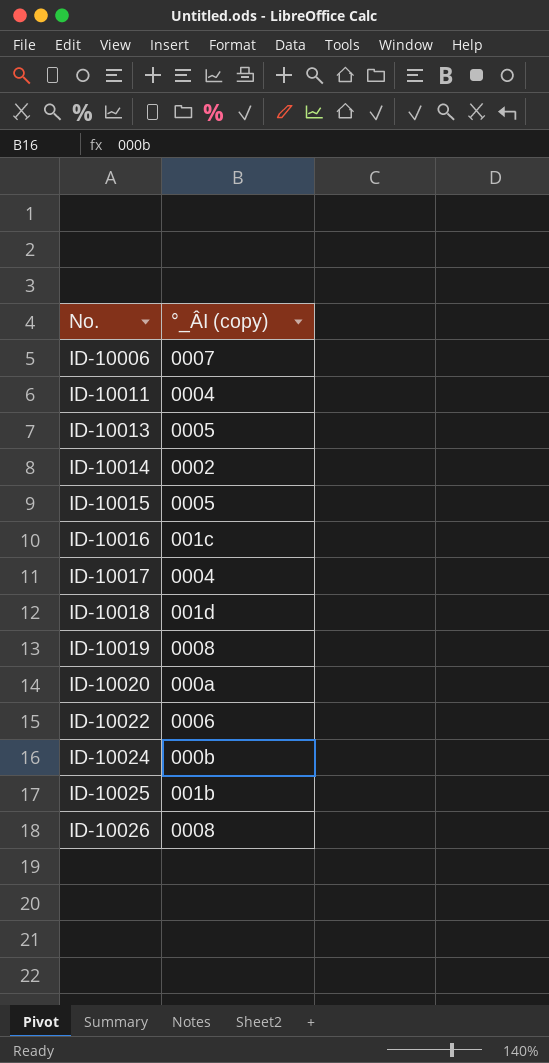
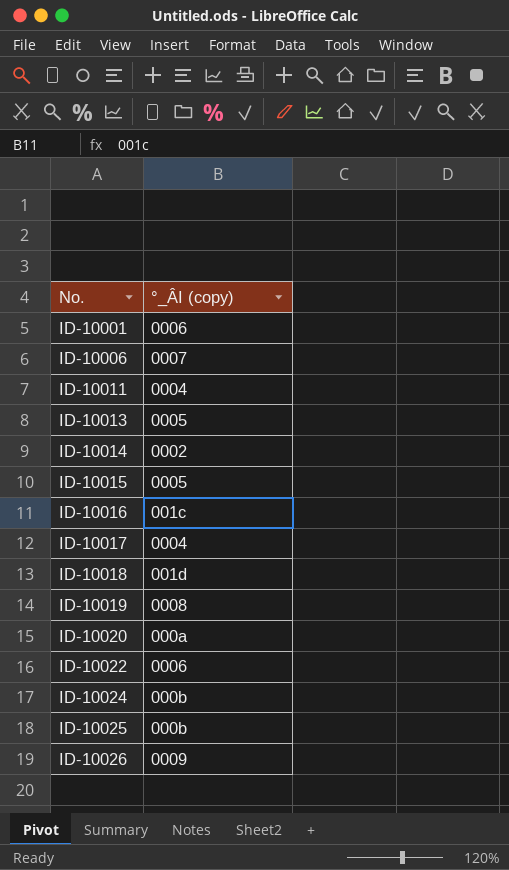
row ID-10001: none -> 0006
ID-10025 | °_ÂI (copy): 001b -> 000b
ID-10026 | °_ÂI (copy): 0008 -> 0009

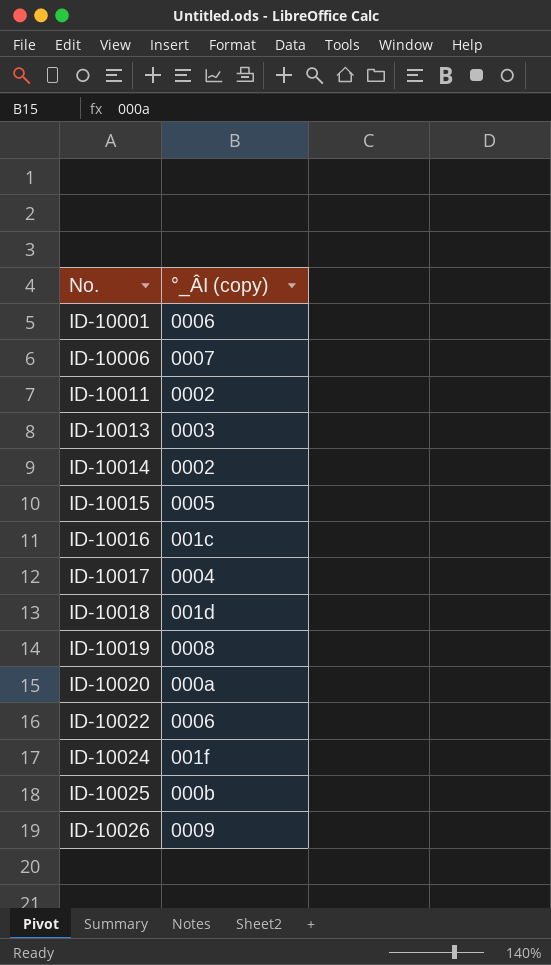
ID-10011 | °_ÂI (copy): 0004 -> 0002
ID-10013 | °_ÂI (copy): 0005 -> 0003
ID-10024 | °_ÂI (copy): 000b -> 001f

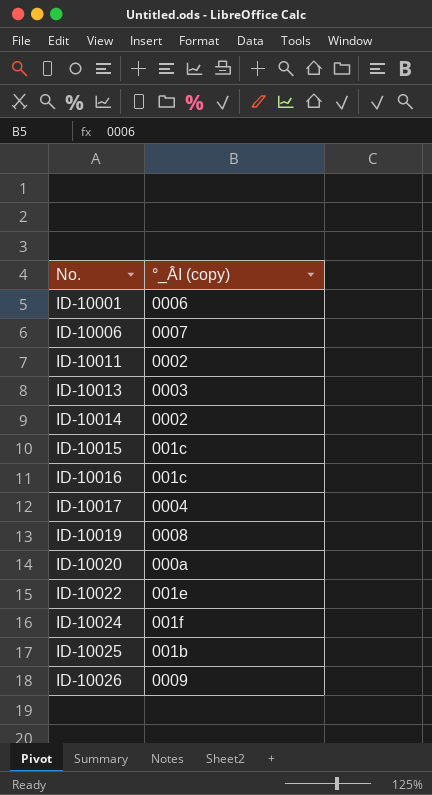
row ID-10018: 001d -> none
ID-10015 | °_ÂI (copy): 0005 -> 001c
ID-10022 | °_ÂI (copy): 0006 -> 001e
ID-10025 | °_ÂI (copy): 000b -> 001b

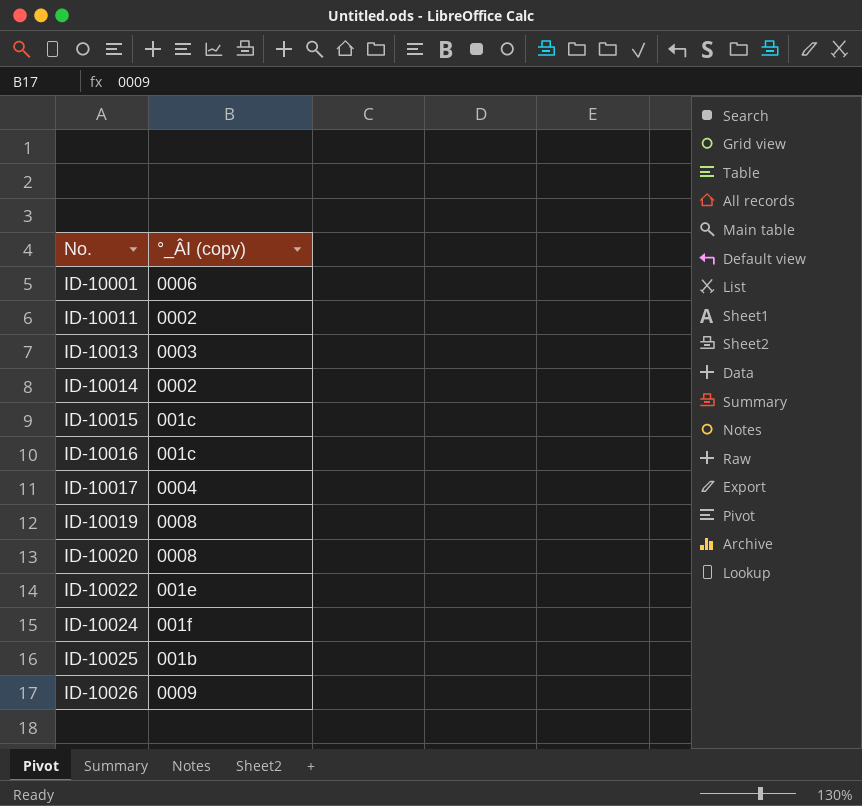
row ID-10006: 0007 -> none
ID-10020 | °_ÂI (copy): 000a -> 0008

